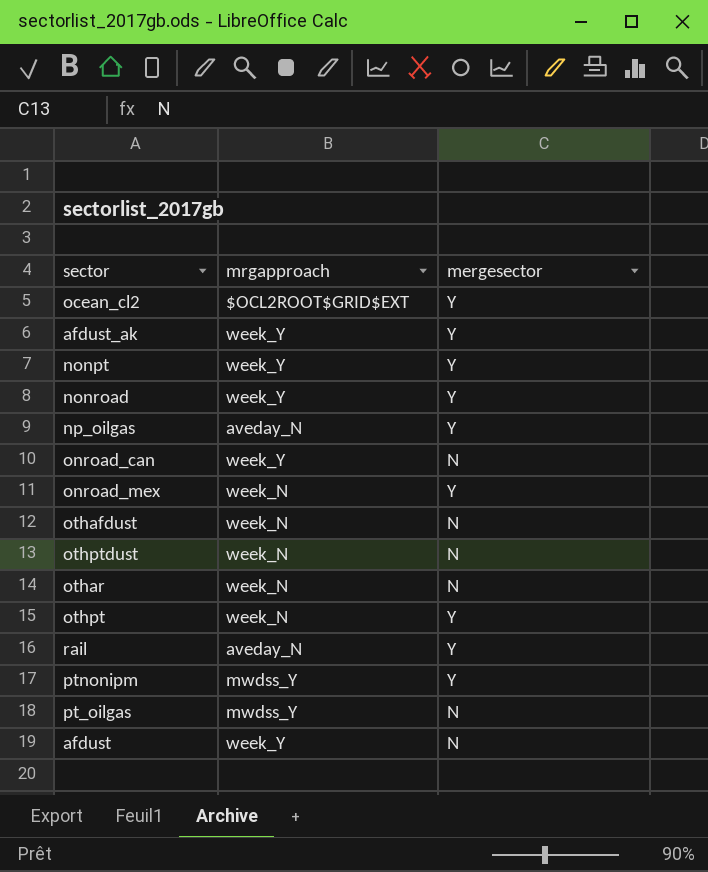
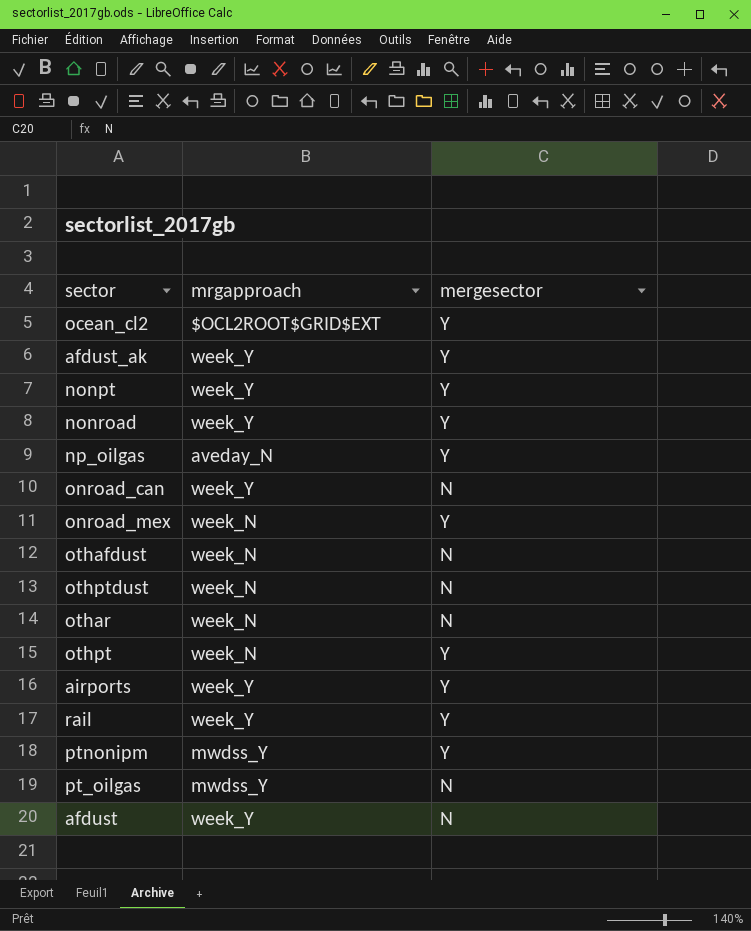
row airports: none -> week_Y | Y
rail | mrgapproach: aveday_N -> week_Y

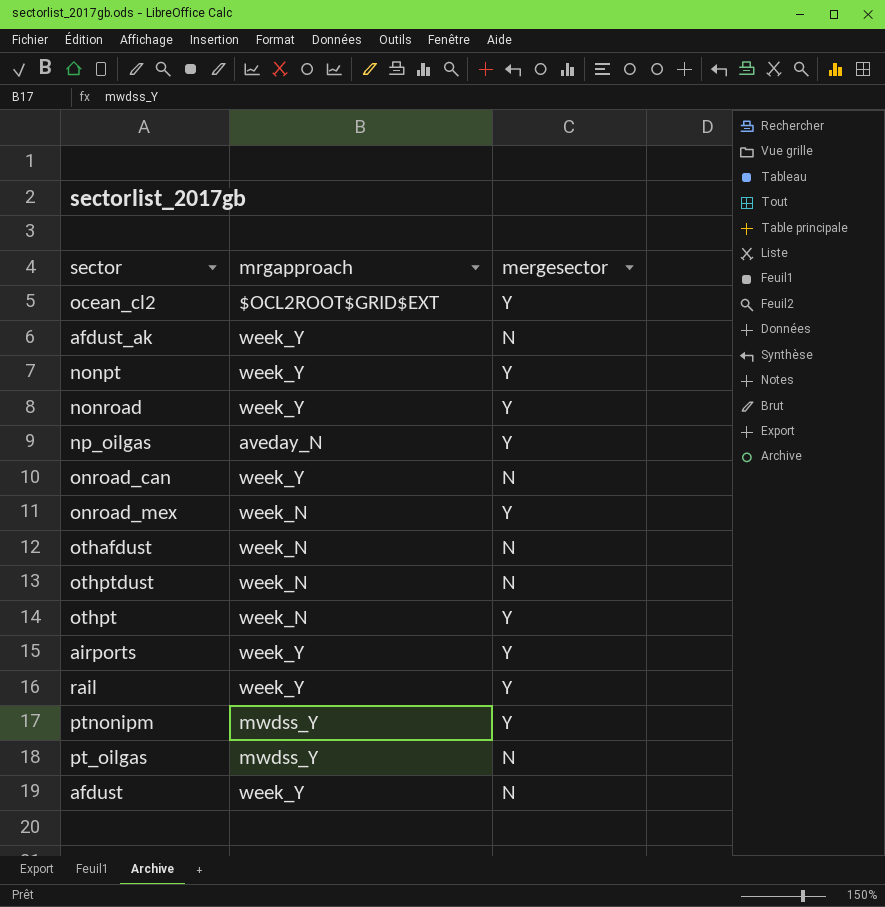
row othar: week_N | N -> none
afdust_ak | mergesector: Y -> N

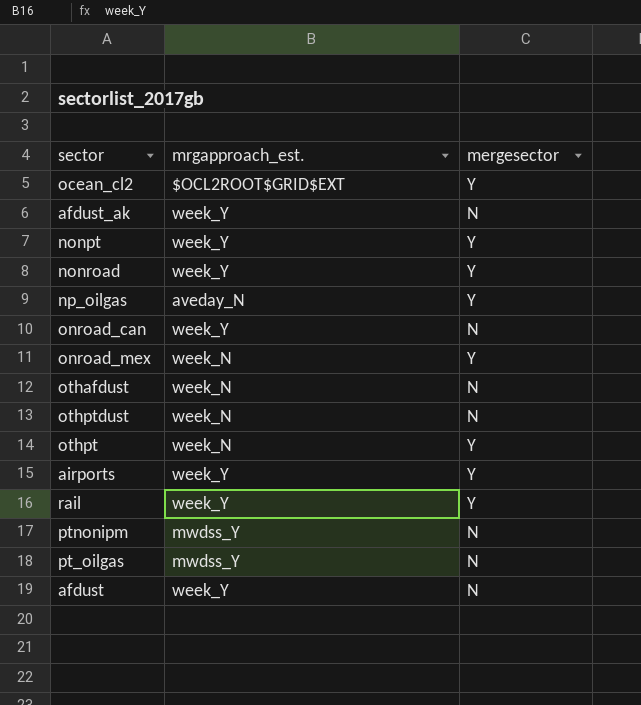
column name: mrgapproach -> mrgapproach_est.
ptnonipm | mergesector: Y -> N

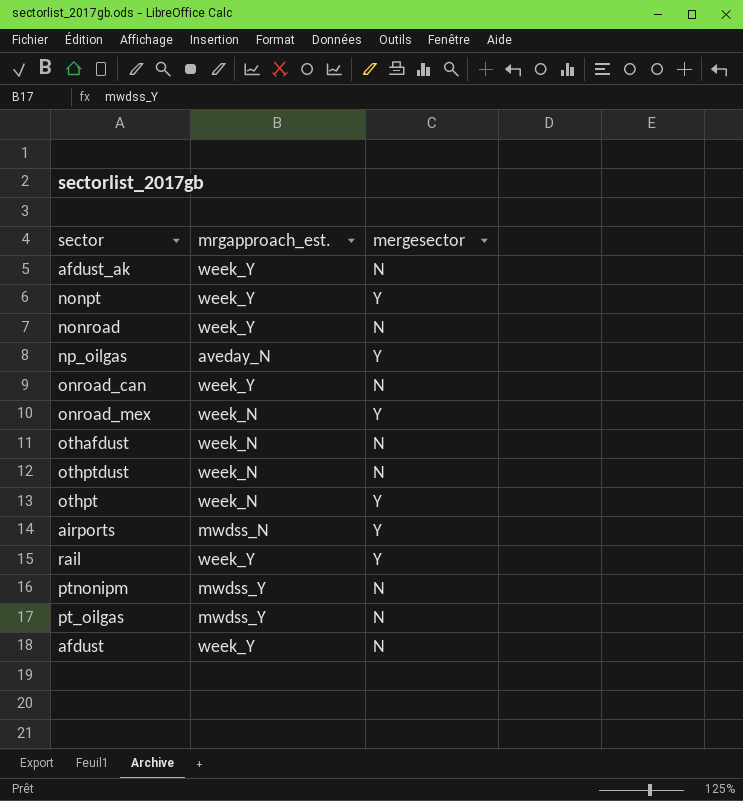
row ocean_cl2: $OCL2ROOT$GRID$EXT | Y -> none
nonroad | mergesector: Y -> N
airports | mrgapproach_est.: week_Y -> mwdss_N

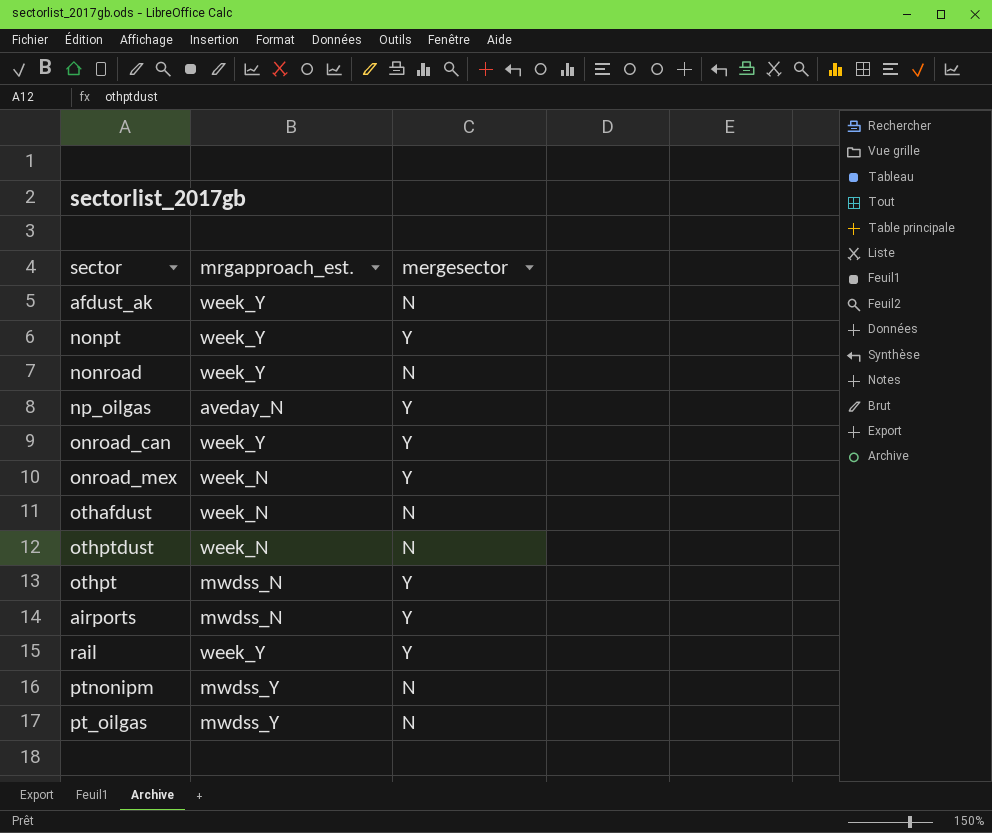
row afdust: week_Y | N -> none
onroad_can | mergesector: N -> Y
othpt | mrgapproach_est.: week_N -> mwdss_N

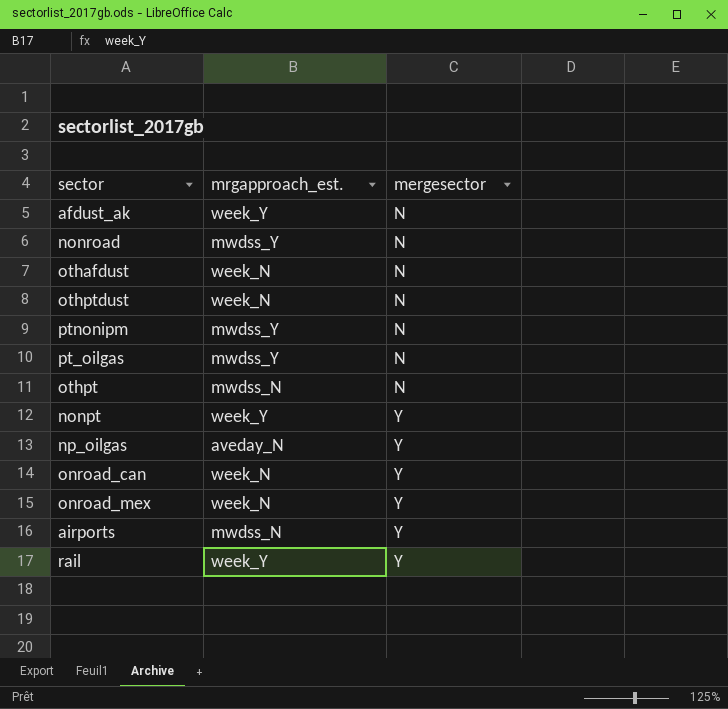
row order: none -> mergesector ascending
nonroad | mrgapproach_est.: week_Y -> mwdss_Y
othpt | mergesector: Y -> N
onroad_can | mrgapproach_est.: week_Y -> week_N

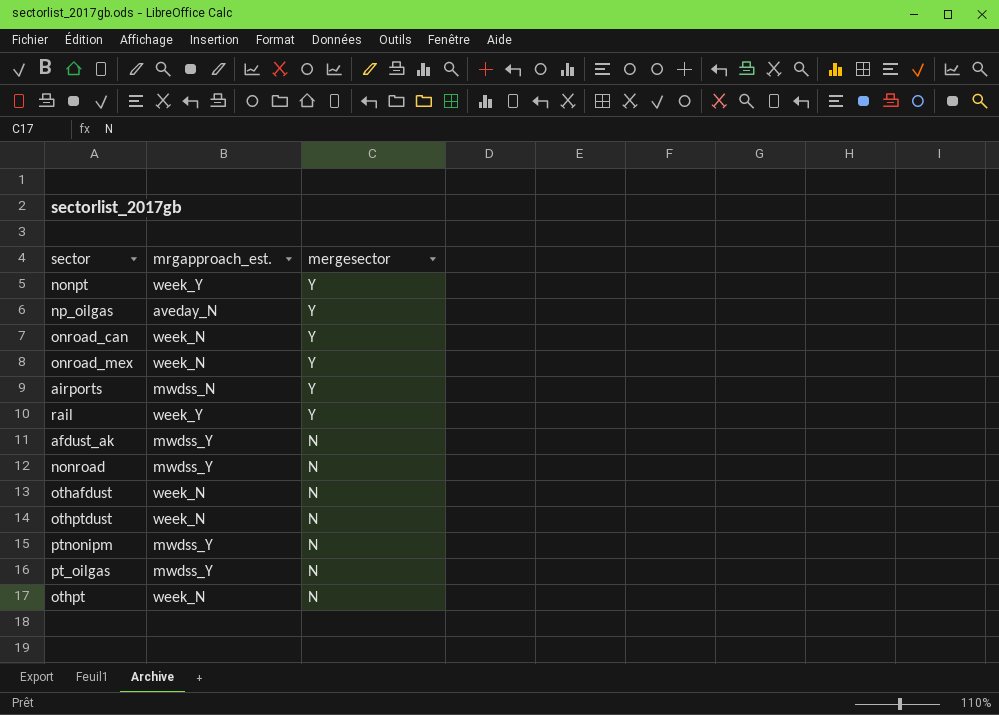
row order: mergesector ascending -> mergesector descending
afdust_ak | mrgapproach_est.: week_Y -> mwdss_Y
othpt | mrgapproach_est.: mwdss_N -> week_N

